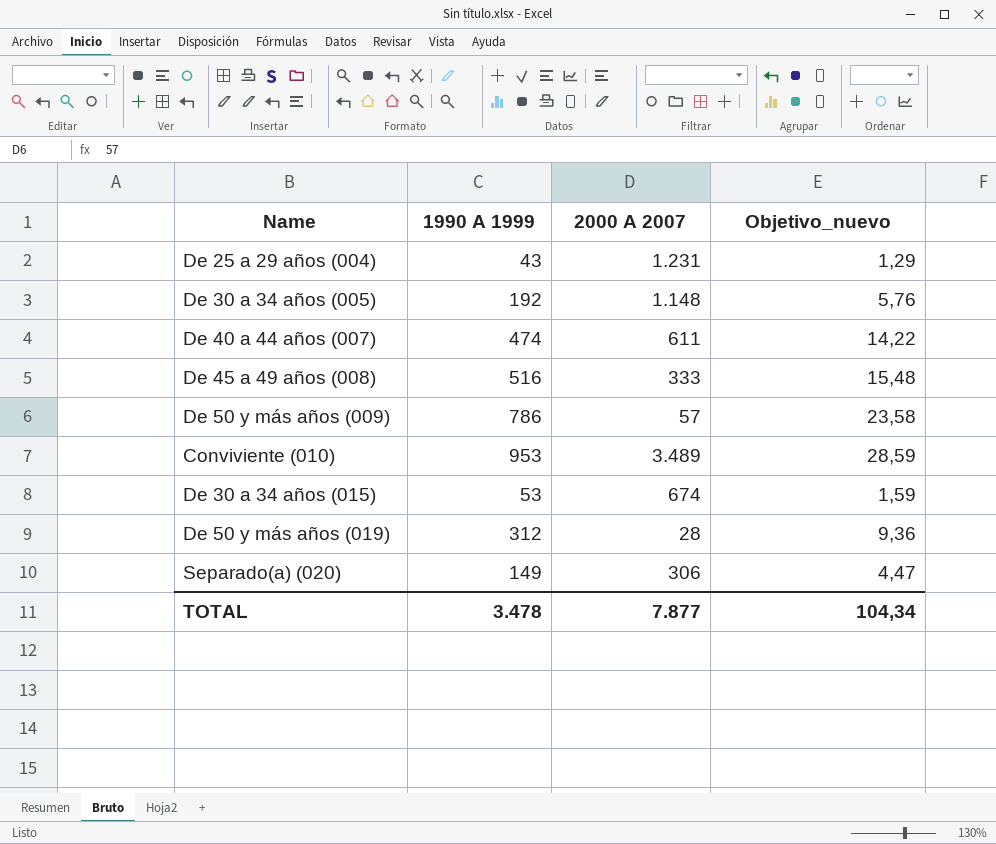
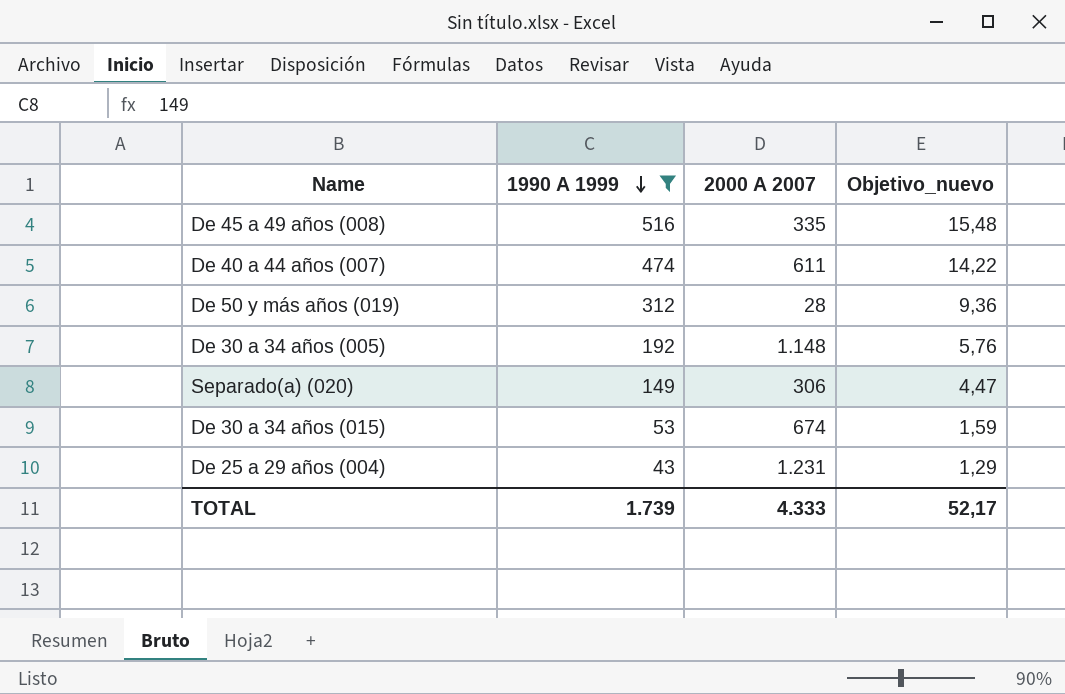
filter: none -> 1990 A 1999 <= 516
row order: none -> 1990 A 1999 descending
De 45 a 49 años (008) | 2000 A 2007: 333 -> 335
TOTAL | 1990 A 1999: 3.478 -> 1.739
TOTAL | 2000 A 2007: 7.877 -> 4.333
TOTAL | Objetivo_nuevo: 104,34 -> 52,17

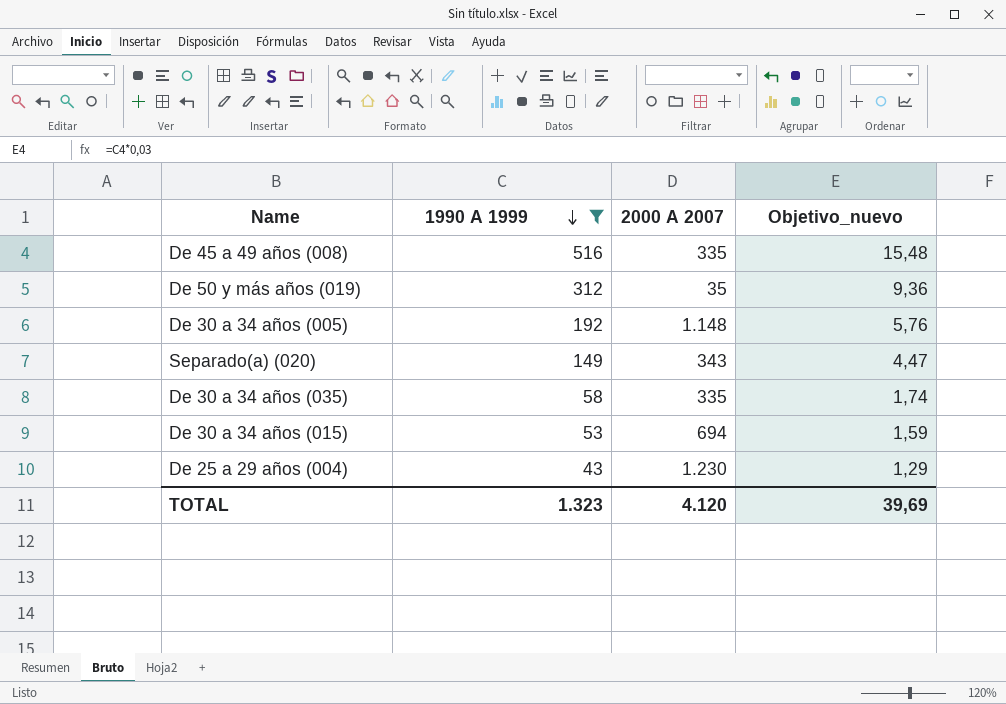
row De 40 a 44 años (007): 474 | 611 | 14,22 -> none
De 50 y más años (019) | 2000 A 2007: 28 -> 35
Separado(a) (020) | 2000 A 2007: 306 -> 343
row De 30 a 34 años (035): none -> 58 | 335 | 1,74
De 30 a 34 años (015) | 2000 A 2007: 674 -> 694
De 25 a 29 años (004) | 2000 A 2007: 1.231 -> 1.230
TOTAL | 1990 A 1999: 1.739 -> 1.323
TOTAL | 2000 A 2007: 4.333 -> 4.120
TOTAL | Objetivo_nuevo: 52,17 -> 39,69

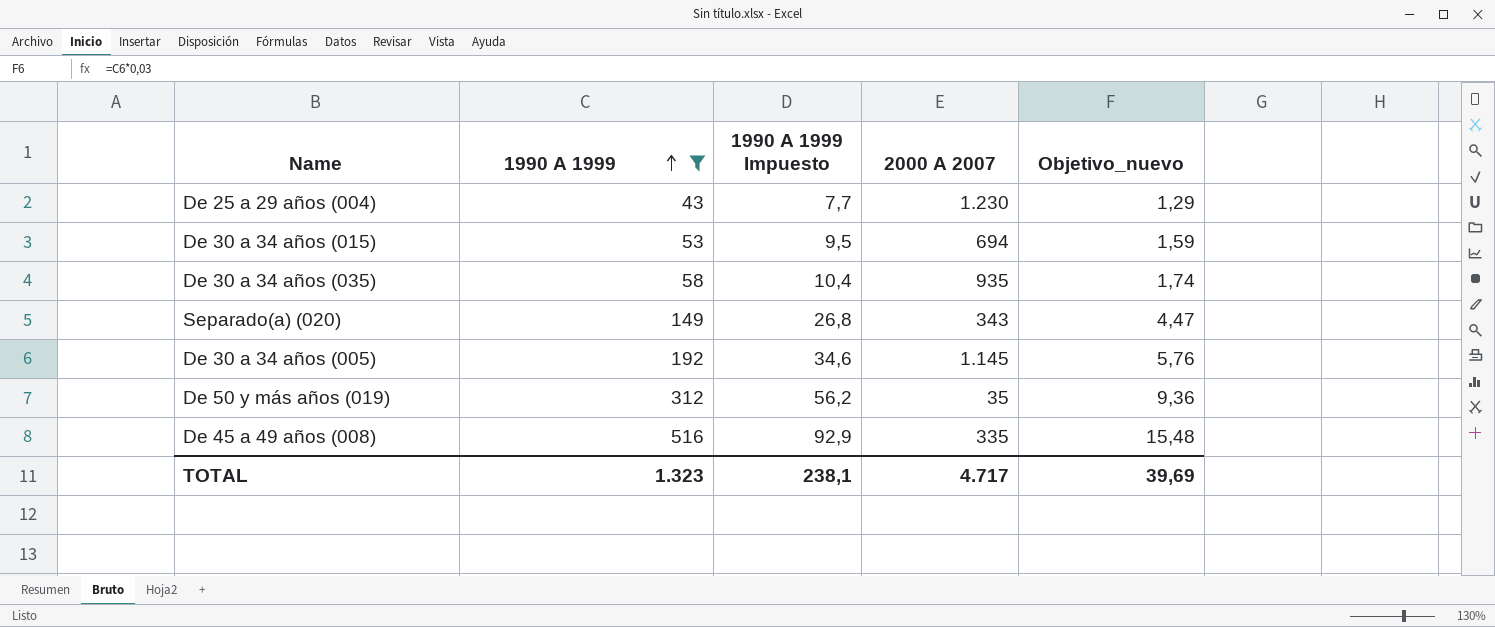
row order: 1990 A 1999 descending -> 1990 A 1999 ascending
column 1990 A 1999 Impuesto | formula: none -> [1990 A 1999] * 0,18
De 30 a 34 años (035) | 2000 A 2007: 335 -> 935
De 30 a 34 años (005) | 2000 A 2007: 1.148 -> 1.145
TOTAL | 2000 A 2007: 4.120 -> 4.717

